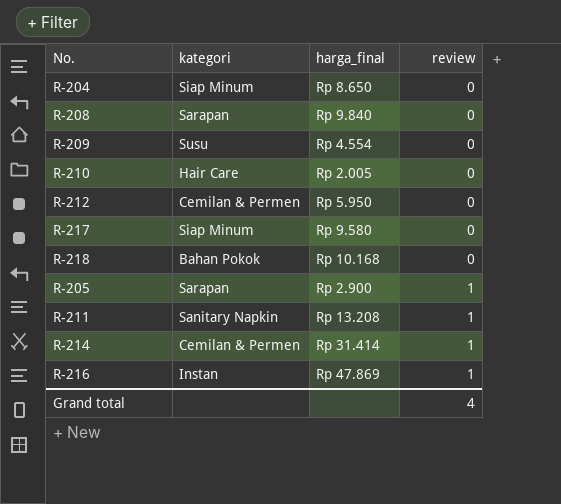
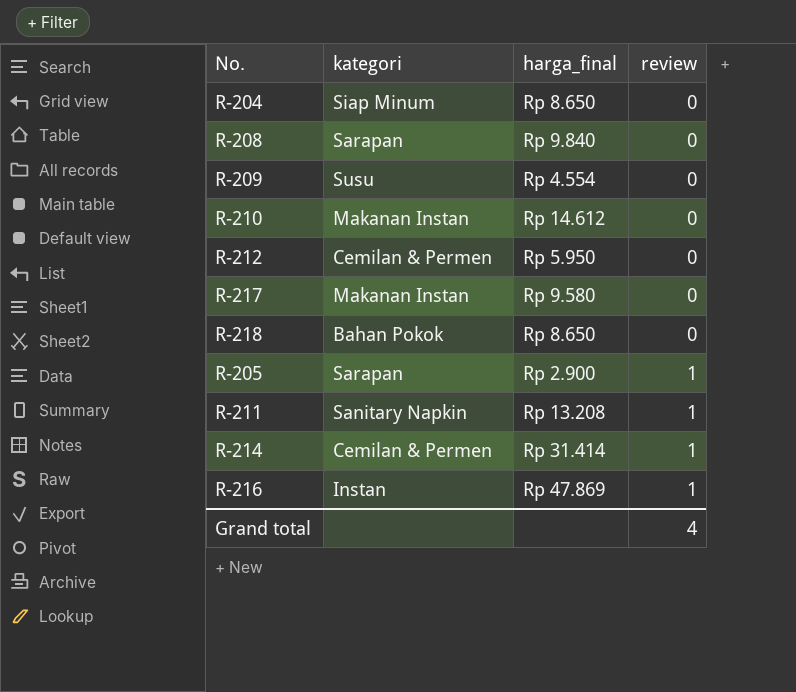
R-210 | kategori: Hair Care -> Makanan Instan
R-210 | harga_final: Rp 2.005 -> Rp 14.612
R-217 | kategori: Siap Minum -> Makanan Instan
R-218 | harga_final: Rp 10.168 -> Rp 8.650

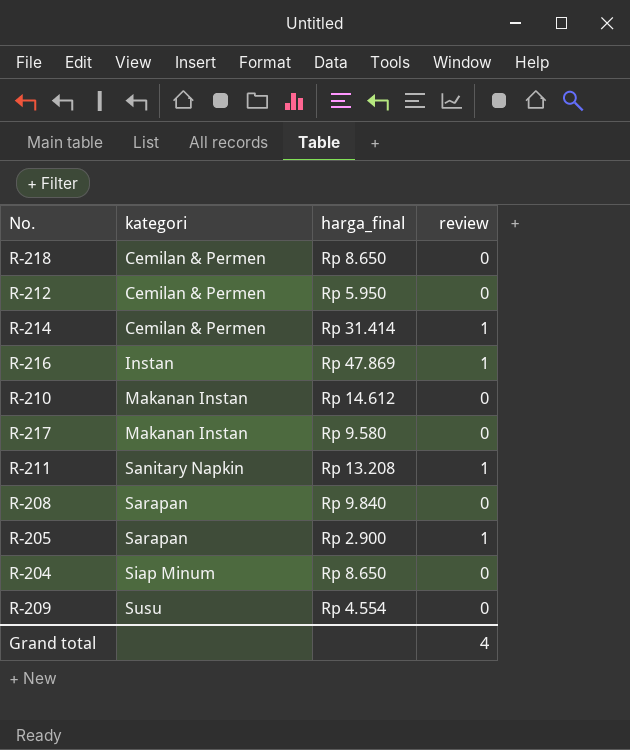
row order: review ascending -> kategori ascending
R-218 | kategori: Bahan Pokok -> Cemilan & Permen

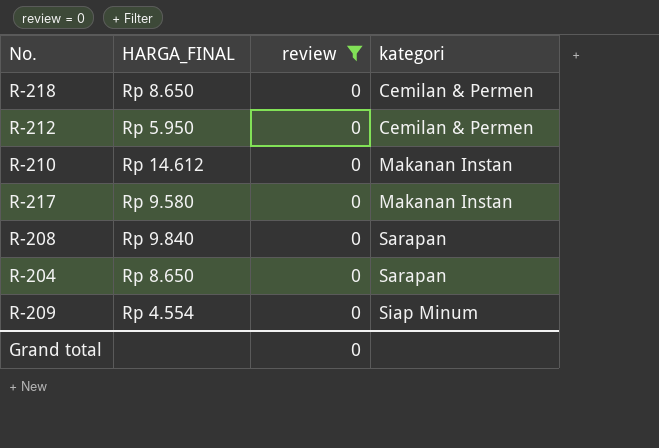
filter: none -> review = 0
column name: harga_final -> HARGA_FINAL
column kategori | position: 2 -> 4
R-204 | kategori: Siap Minum -> Sarapan
R-209 | kategori: Susu -> Siap Minum
Grand total | review: 4 -> 0

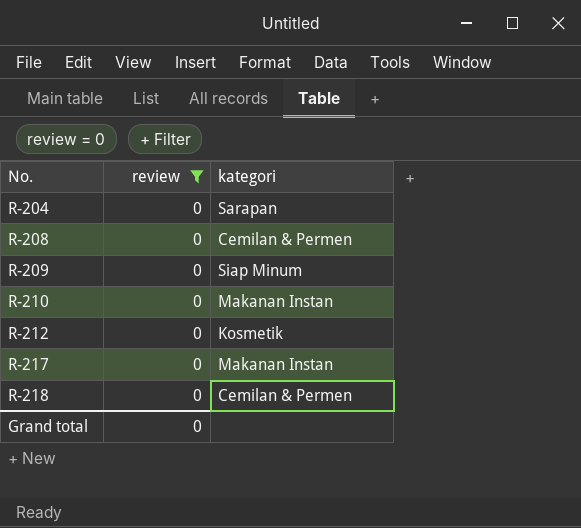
row order: kategori ascending -> No. ascending
column HARGA_FINAL | position: 2 -> none
R-208 | kategori: Sarapan -> Cemilan & Permen
R-212 | kategori: Cemilan & Permen -> Kosmetik

